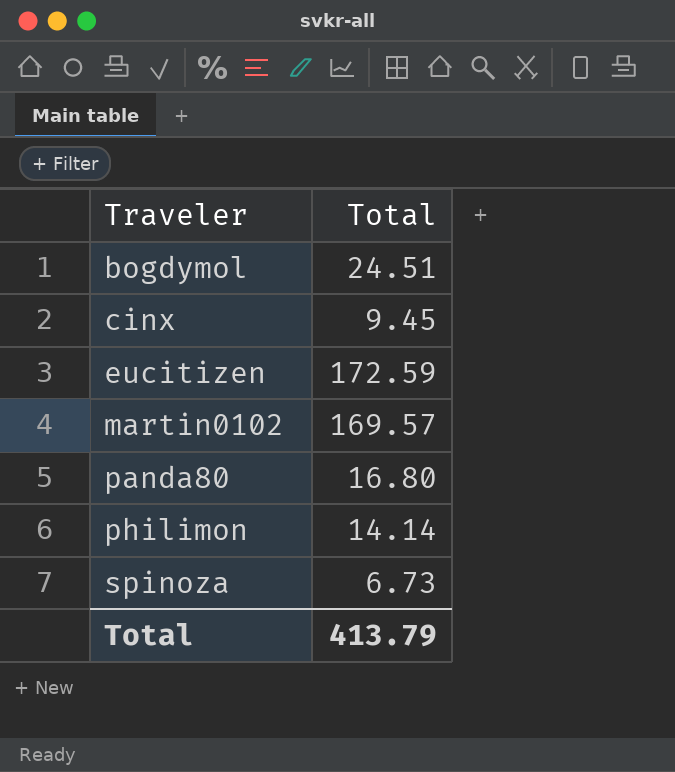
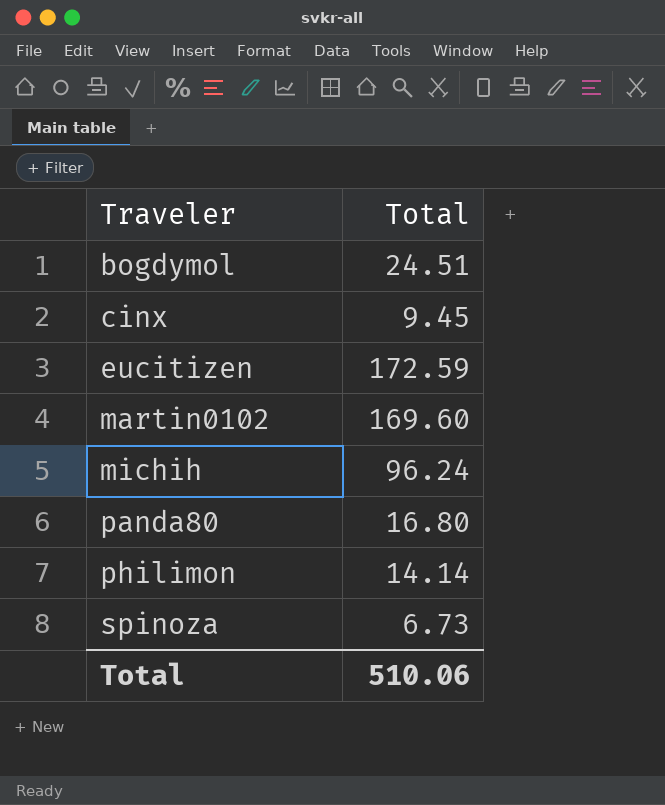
martin0102 | Total: 169.57 -> 169.60
row michih: none -> 96.24
Total | Total: 413.79 -> 510.06

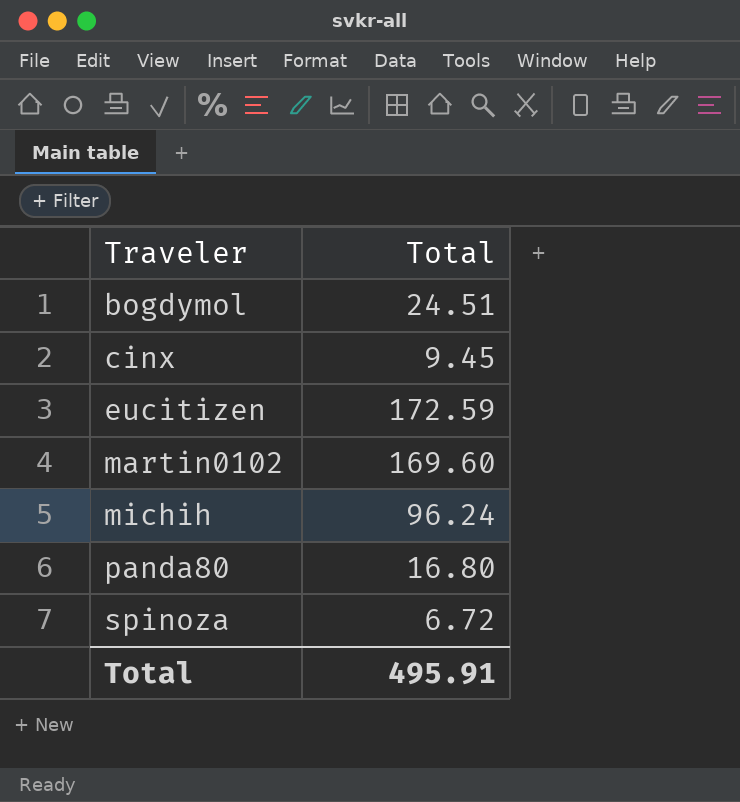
row philimon: 14.14 -> none
spinoza | Total: 6.73 -> 6.72
Total | Total: 510.06 -> 495.91

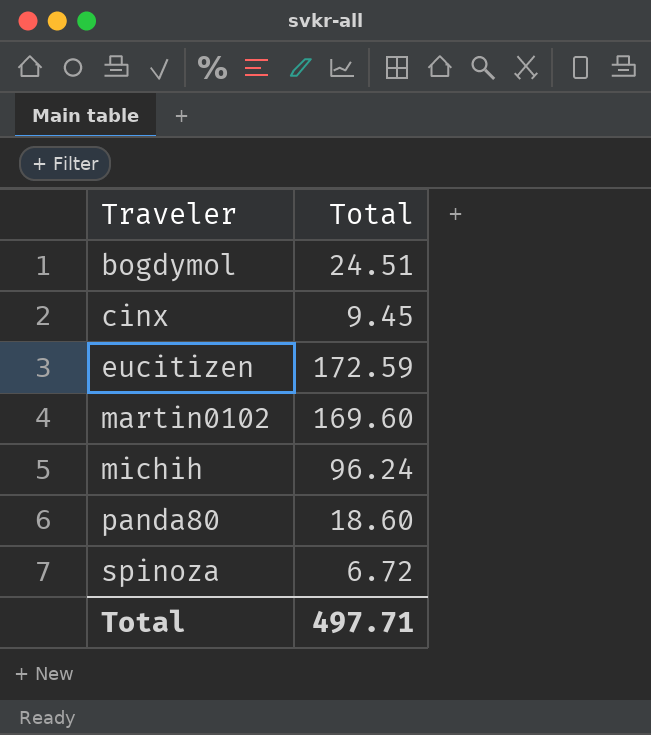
panda80 | Total: 16.80 -> 18.60
Total | Total: 495.91 -> 497.71

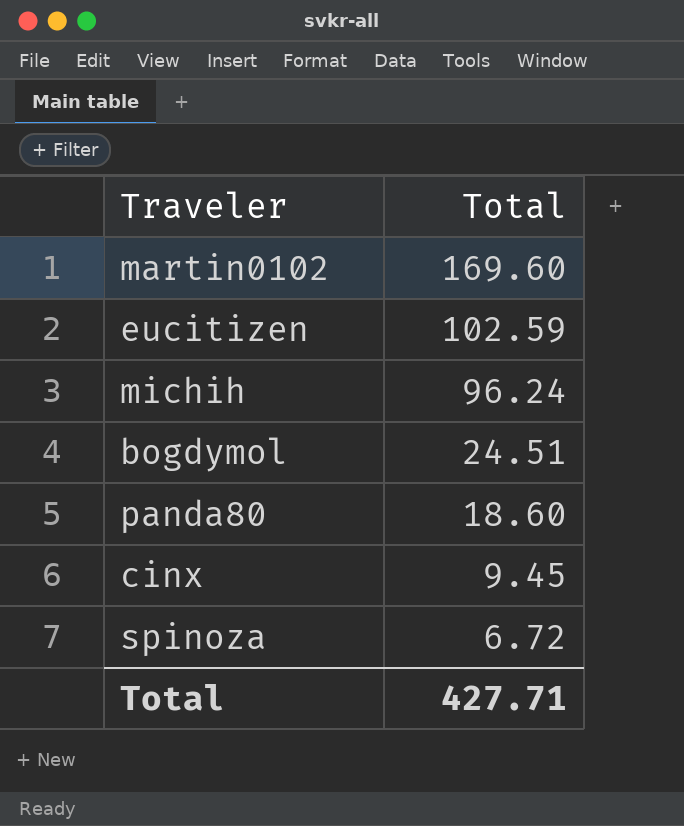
row order: Traveler ascending -> Total descending
eucitizen | Total: 172.59 -> 102.59
Total | Total: 497.71 -> 427.71

